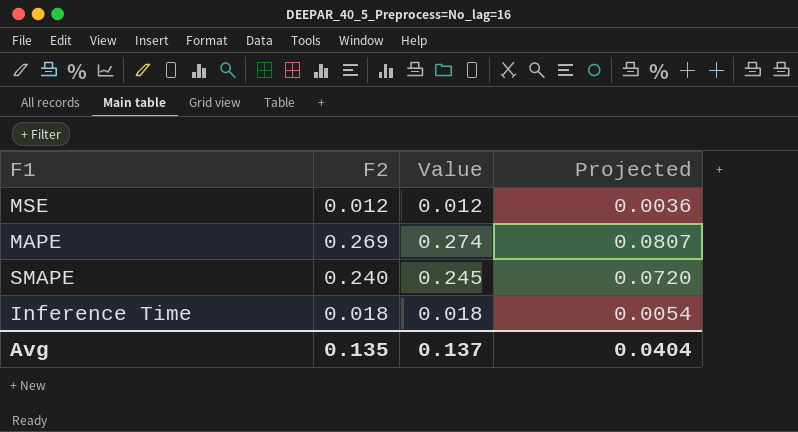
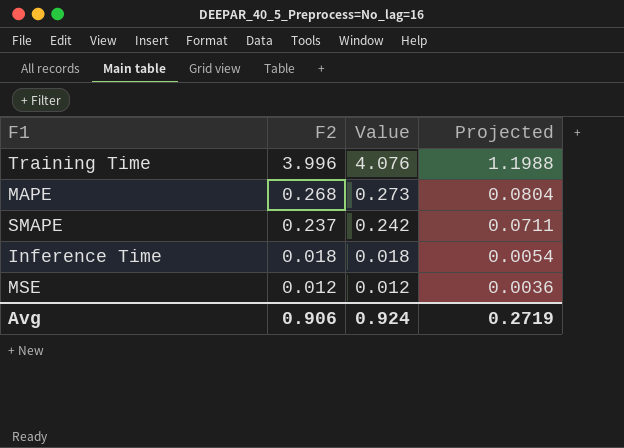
row order: none -> F2 descending
row Training Time: none -> 3.996 | 4.076 | 1.1988
MAPE | F2: 0.269 -> 0.268
MAPE | Value: 0.274 -> 0.273
MAPE | Projected: 0.0807 -> 0.0804
SMAPE | F2: 0.240 -> 0.237
SMAPE | Value: 0.245 -> 0.242
SMAPE | Projected: 0.0720 -> 0.0711
Avg | F2: 0.135 -> 0.906
Avg | Value: 0.137 -> 0.924
Avg | Projected: 0.0404 -> 0.2719

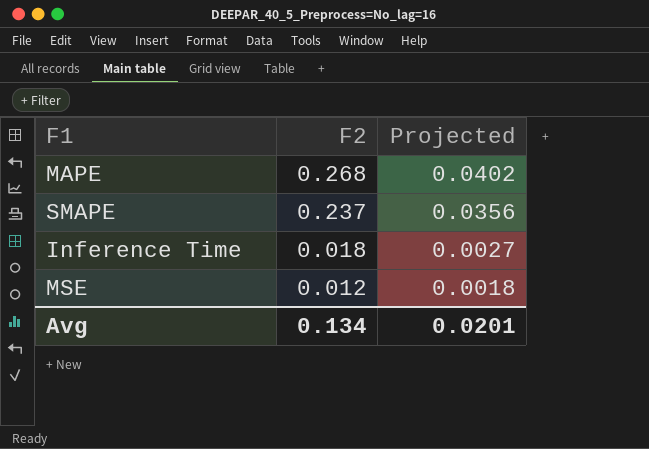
column Value | formula: [F2] * 1.02 -> none
column Projected | formula: [F2] * 0.3 -> [F2] * 0.15
row Training Time: 3.996 | 4.076 | 1.1988 -> none
Avg | F2: 0.906 -> 0.134
Avg | Projected: 0.2719 -> 0.0201

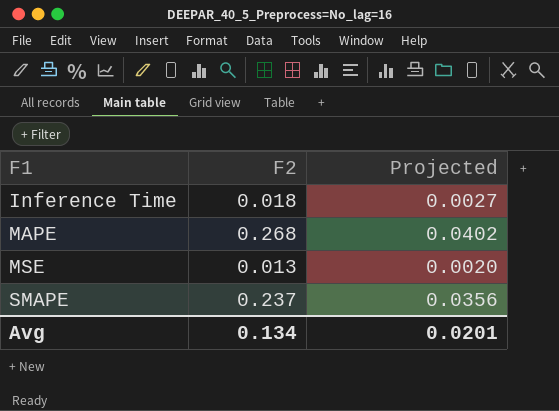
row order: F2 descending -> F1 ascending
MSE | F2: 0.012 -> 0.013
MSE | Projected: 0.0018 -> 0.0020

